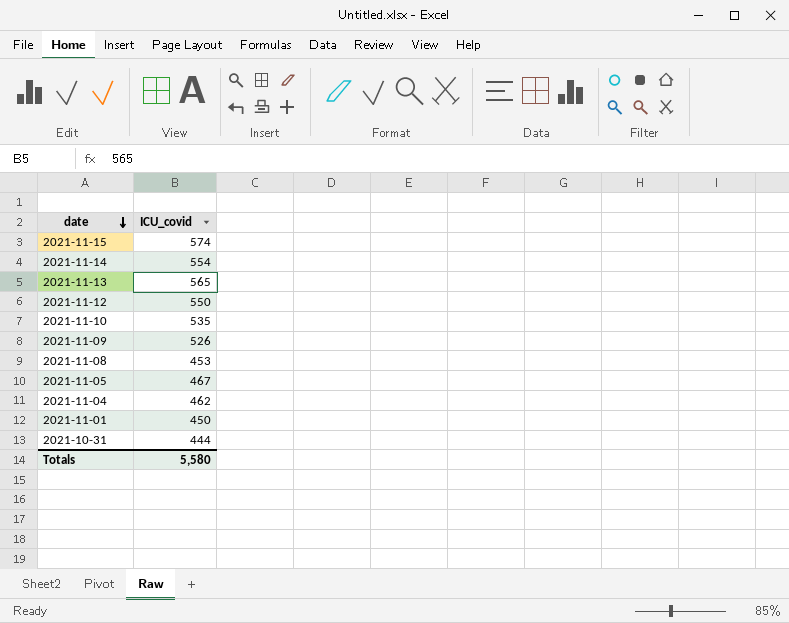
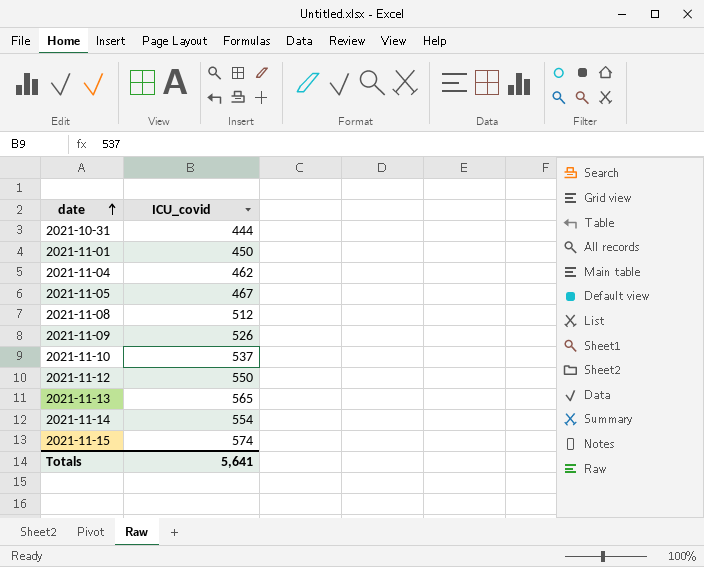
row order: date descending -> date ascending
2021-11-08 | ICU_covid: 453 -> 512
2021-11-10 | ICU_covid: 535 -> 537
Totals | ICU_covid: 5,580 -> 5,641

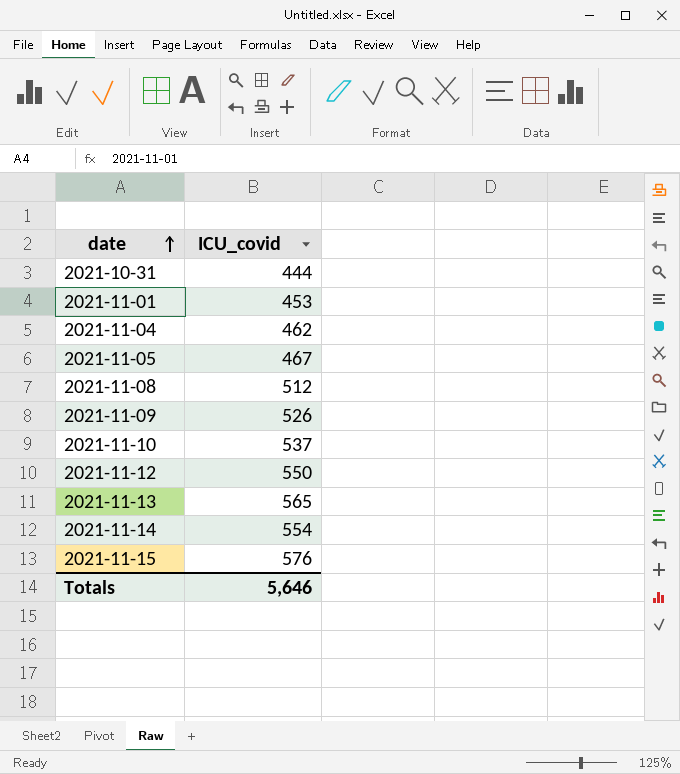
2021-11-01 | ICU_covid: 450 -> 453
2021-11-15 | ICU_covid: 574 -> 576
Totals | ICU_covid: 5,641 -> 5,646

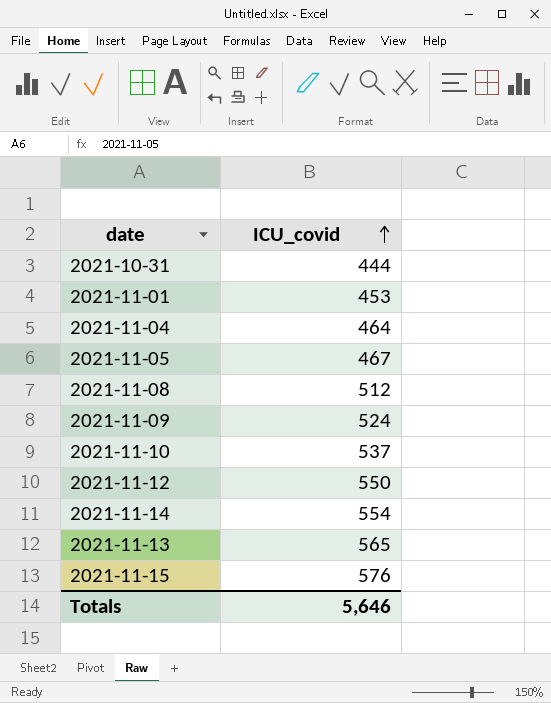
row order: date ascending -> ICU_covid ascending
2021-11-04 | ICU_covid: 462 -> 464
2021-11-09 | ICU_covid: 526 -> 524

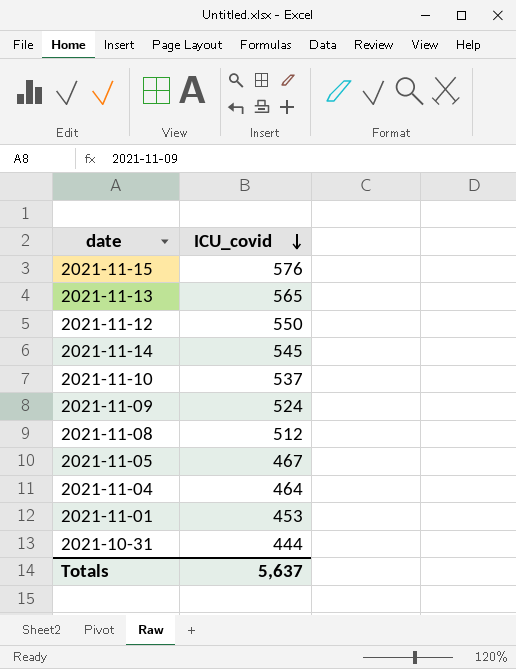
row order: ICU_covid ascending -> ICU_covid descending
2021-11-14 | ICU_covid: 554 -> 545
Totals | ICU_covid: 5,646 -> 5,637

